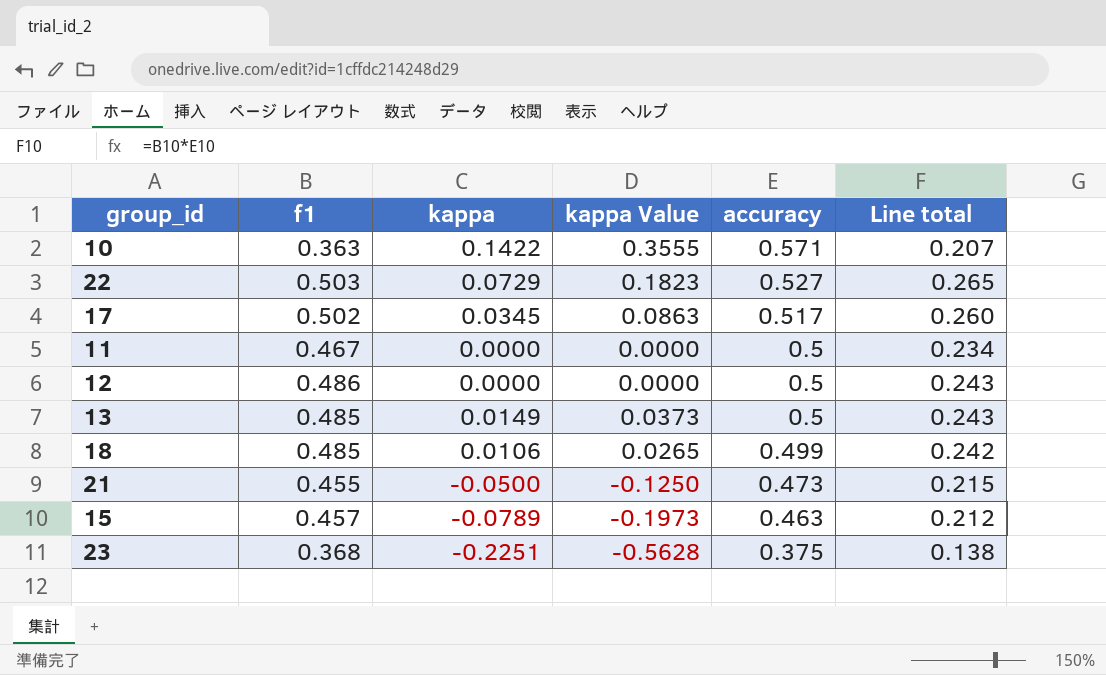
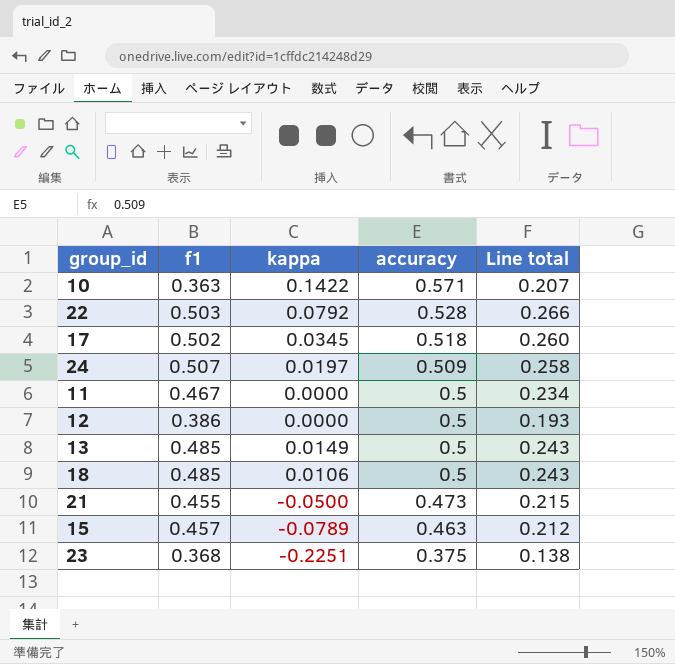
column kappa Value | formula: [kappa] * 2.5 -> none
22 | kappa: 0.0729 -> 0.0792
22 | accuracy: 0.527 -> 0.528
22 | Line total: 0.265 -> 0.266
17 | accuracy: 0.517 -> 0.518
row 24: none -> 0.507 | 0.0197 | 0.509 | 0.258
12 | f1: 0.486 -> 0.386
12 | Line total: 0.243 -> 0.193
18 | accuracy: 0.499 -> 0.5
18 | Line total: 0.242 -> 0.243

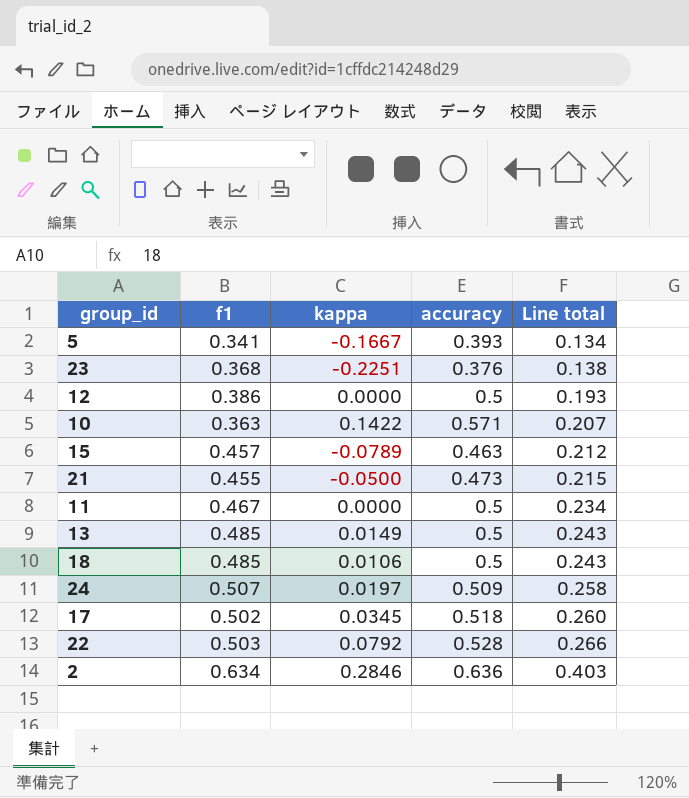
row order: accuracy descending -> Line total ascending
row 5: none -> 0.341 | -0.1667 | 0.393 | 0.134
23 | accuracy: 0.375 -> 0.376
row 2: none -> 0.634 | 0.2846 | 0.636 | 0.403

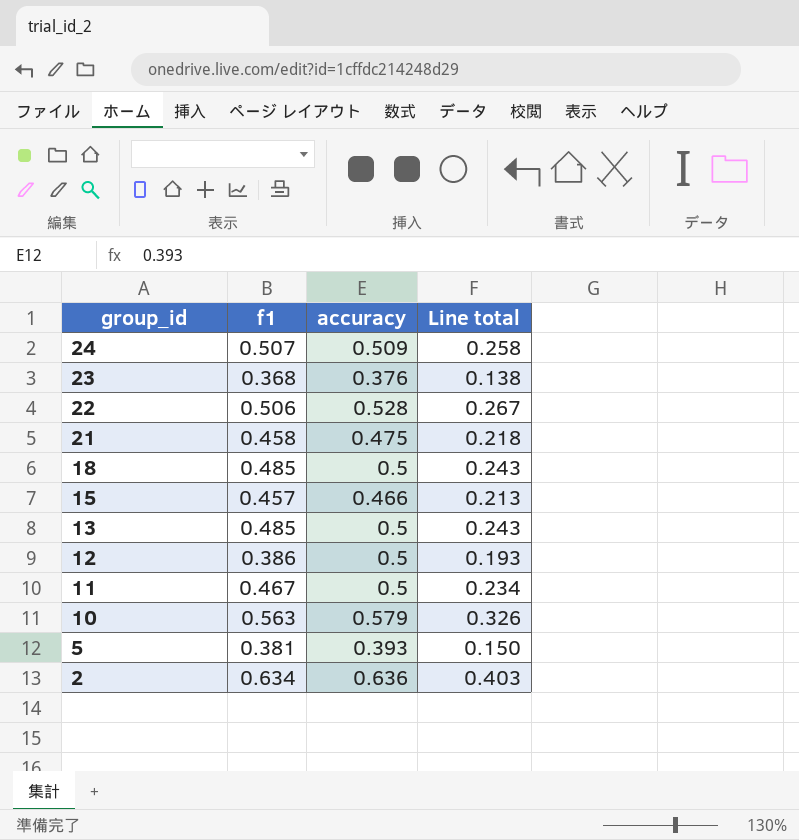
row order: Line total ascending -> group_id descending
column kappa | position: 3 -> none
row 17: 0.502 | 0.0345 | 0.518 | 0.260 -> none
22 | f1: 0.503 -> 0.506
22 | Line total: 0.266 -> 0.267
21 | f1: 0.455 -> 0.458
21 | accuracy: 0.473 -> 0.475
21 | Line total: 0.215 -> 0.218
15 | accuracy: 0.463 -> 0.466
15 | Line total: 0.212 -> 0.213
10 | f1: 0.363 -> 0.563
10 | accuracy: 0.571 -> 0.579
10 | Line total: 0.207 -> 0.326
5 | f1: 0.341 -> 0.381
5 | Line total: 0.134 -> 0.150

